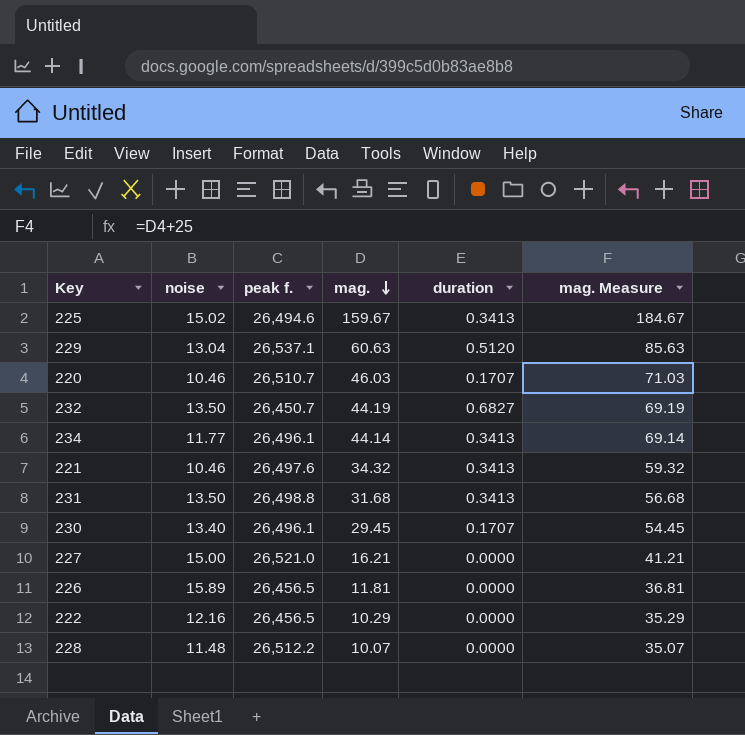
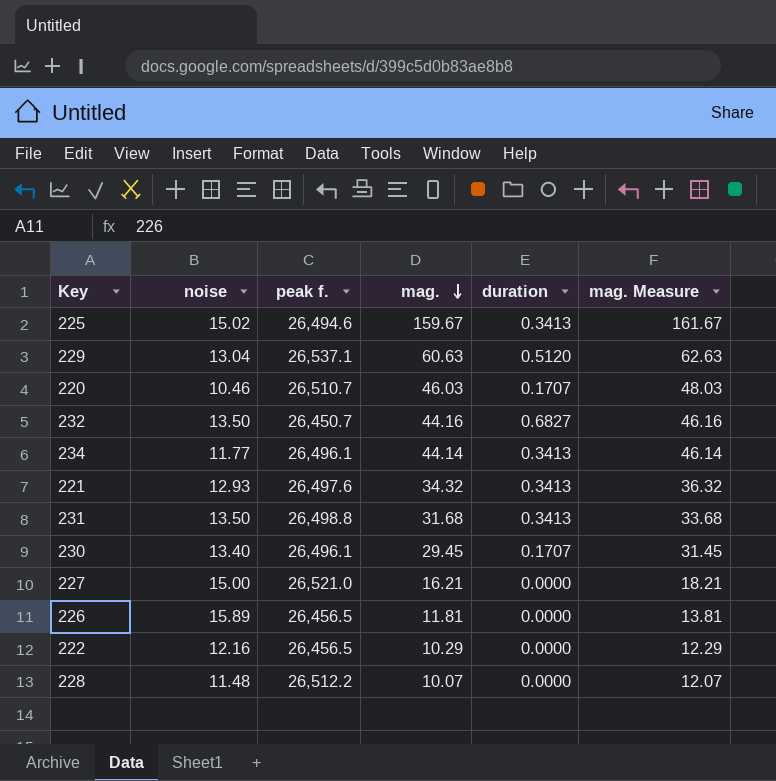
column mag. Measure | formula: [mag.] + 25 -> [mag.] + 2
232 | mag.: 44.19 -> 44.16
221 | noise: 10.46 -> 12.93

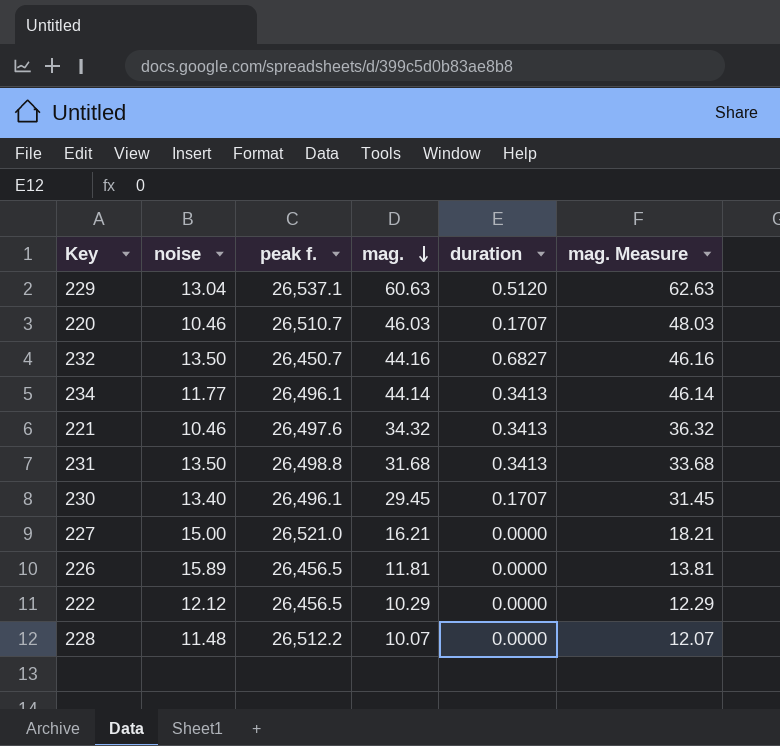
row 225: 15.02 | 26,494.6 | 159.67 | 0.3413 | 161.67 -> none
221 | noise: 12.93 -> 10.46
222 | noise: 12.16 -> 12.12

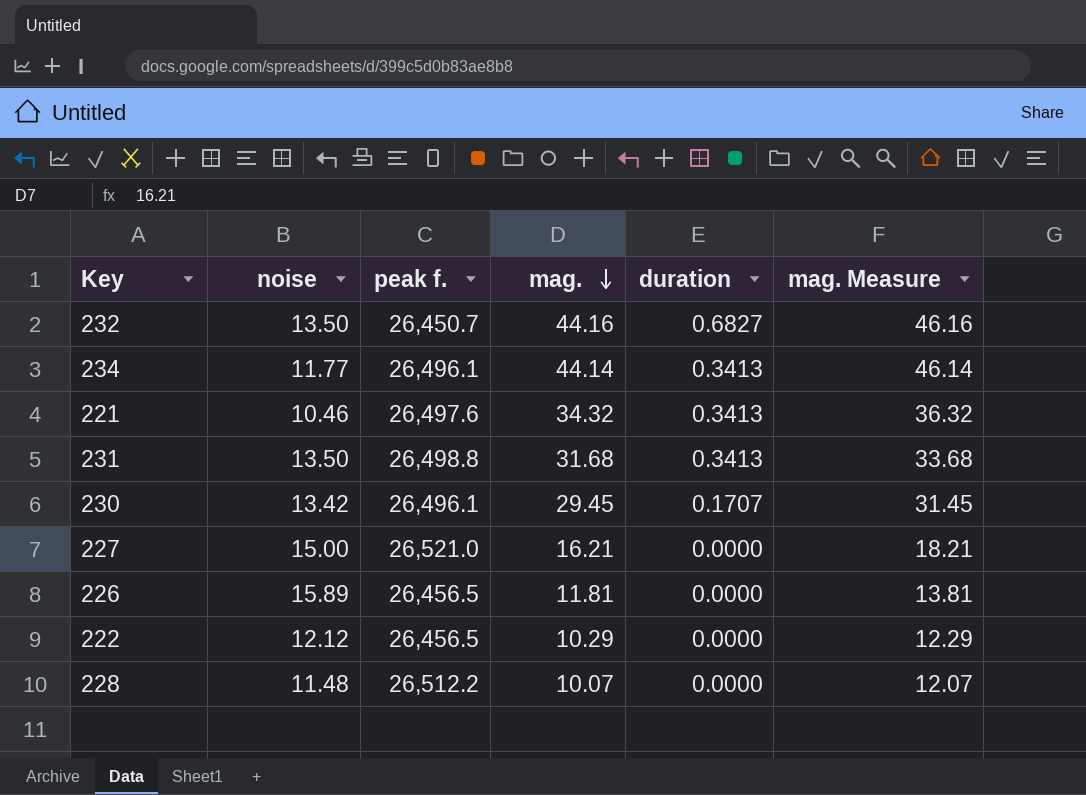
row 229: 13.04 | 26,537.1 | 60.63 | 0.5120 | 62.63 -> none
row 220: 10.46 | 26,510.7 | 46.03 | 0.1707 | 48.03 -> none
230 | noise: 13.40 -> 13.42

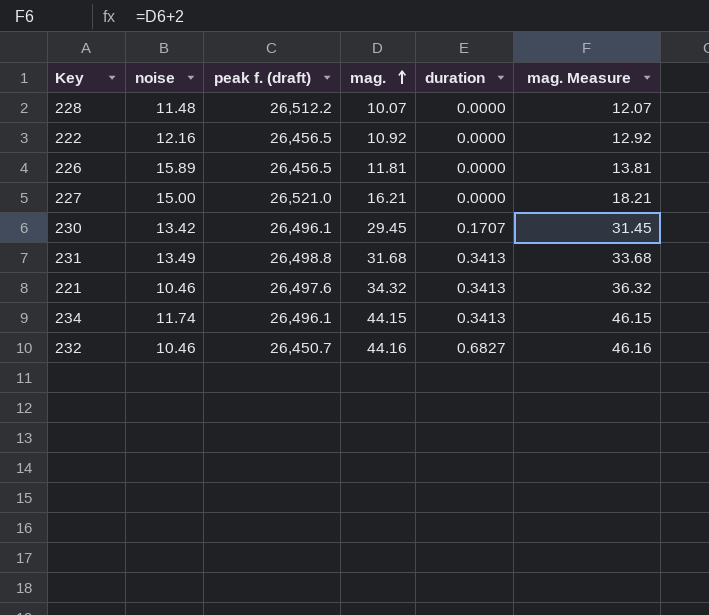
row order: mag. descending -> mag. ascending
column name: peak f. -> peak f. (draft)
222 | noise: 12.12 -> 12.16
222 | mag.: 10.29 -> 10.92
222 | mag. Measure: 12.29 -> 12.92
231 | noise: 13.50 -> 13.49
234 | noise: 11.77 -> 11.74
234 | mag.: 44.14 -> 44.15
234 | mag. Measure: 46.14 -> 46.15
232 | noise: 13.50 -> 10.46

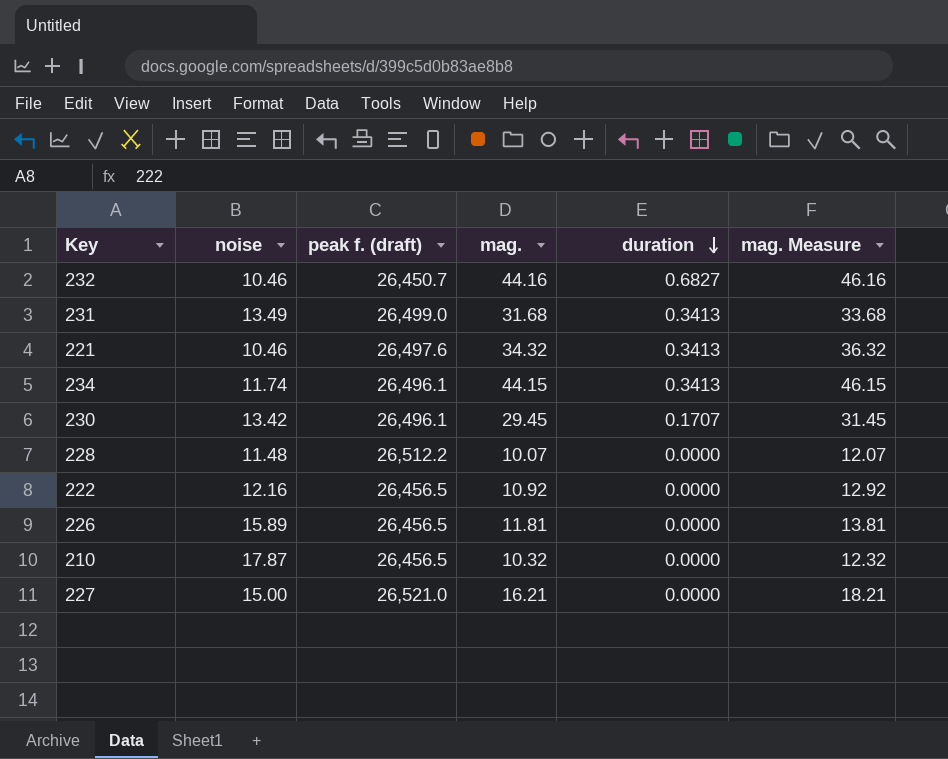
row order: mag. ascending -> duration descending
231 | peak f. (draft): 26,498.8 -> 26,499.0
row 210: none -> 17.87 | 26,456.5 | 10.32 | 0.0000 | 12.32

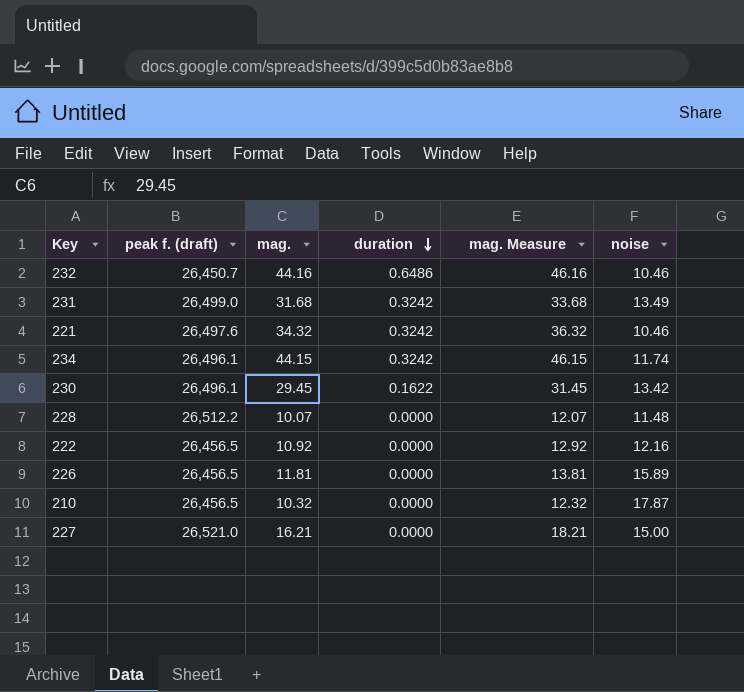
column noise | position: 2 -> 6
232 | duration: 0.6827 -> 0.6486
231 | duration: 0.3413 -> 0.3242
221 | duration: 0.3413 -> 0.3242
234 | duration: 0.3413 -> 0.3242
230 | duration: 0.1707 -> 0.1622

